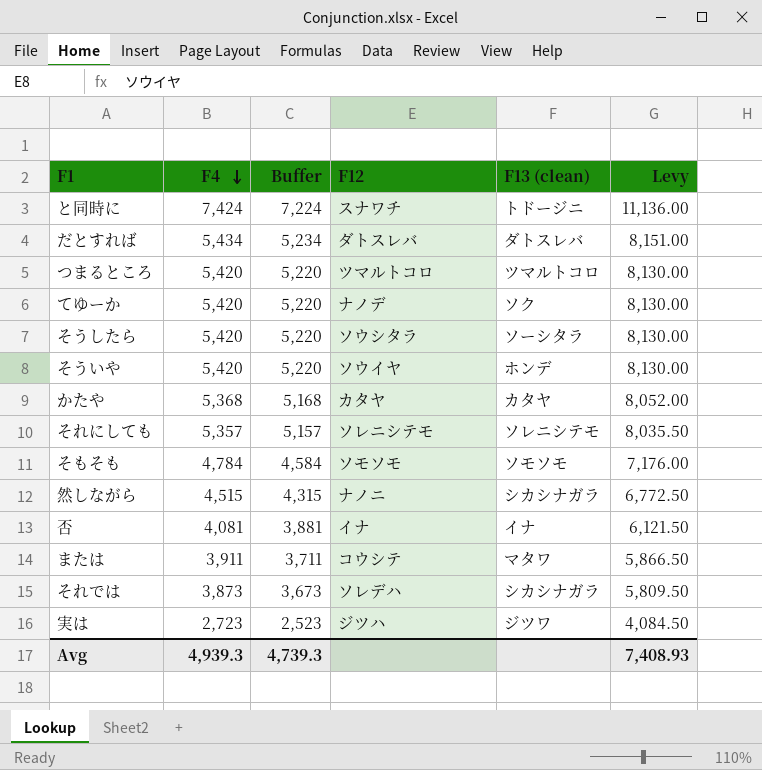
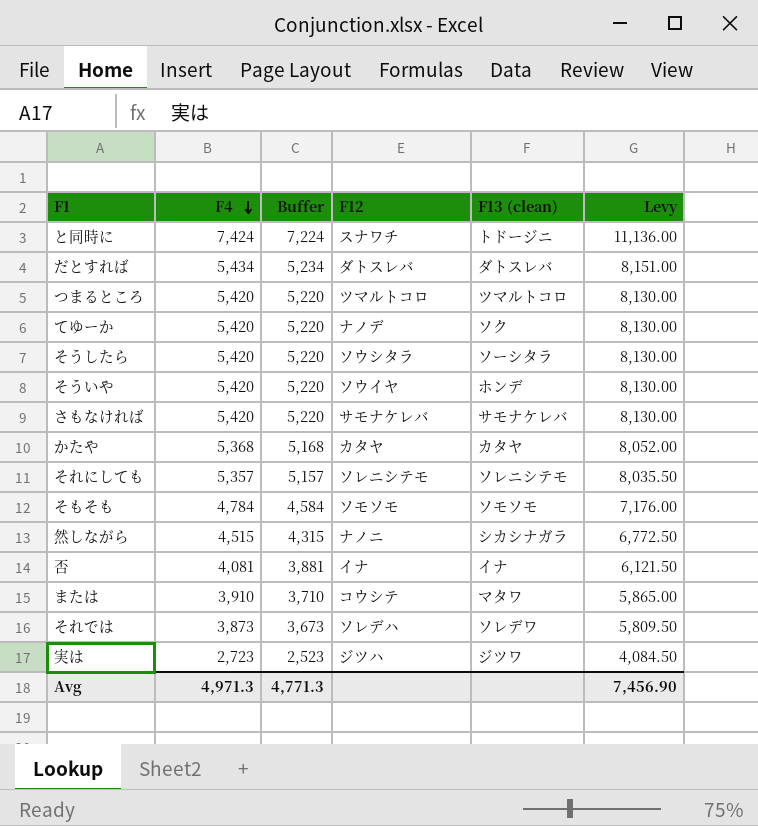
row さもなければ: none -> 5,420 | 5,220 | サモナケレバ | サモナケレバ | 8,130.00
または | F4: 3,911 -> 3,910
または | Buffer: 3,711 -> 3,710
または | Levy: 5,866.50 -> 5,865.00
それでは | F13 (clean): シカシナガラ -> ソレデワ
Avg | F4: 4,939.3 -> 4,971.3
Avg | Buffer: 4,739.3 -> 4,771.3
Avg | Levy: 7,408.93 -> 7,456.90

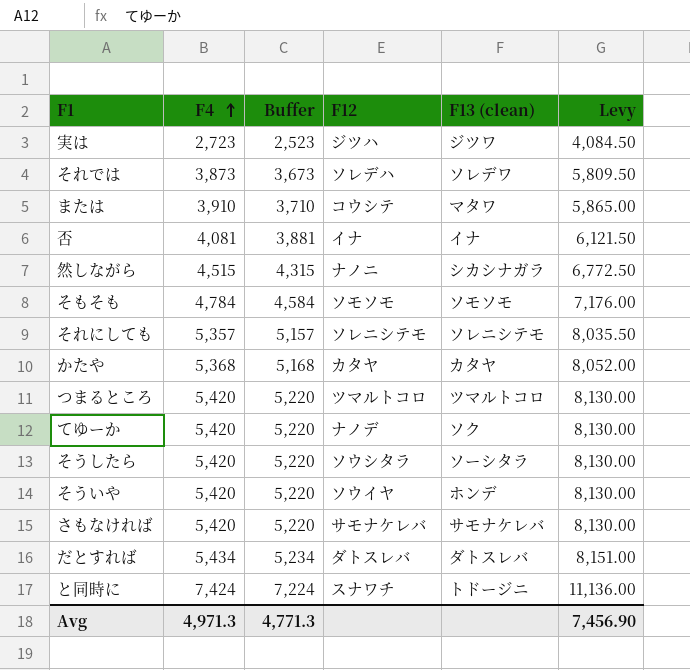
row order: F4 descending -> F4 ascending

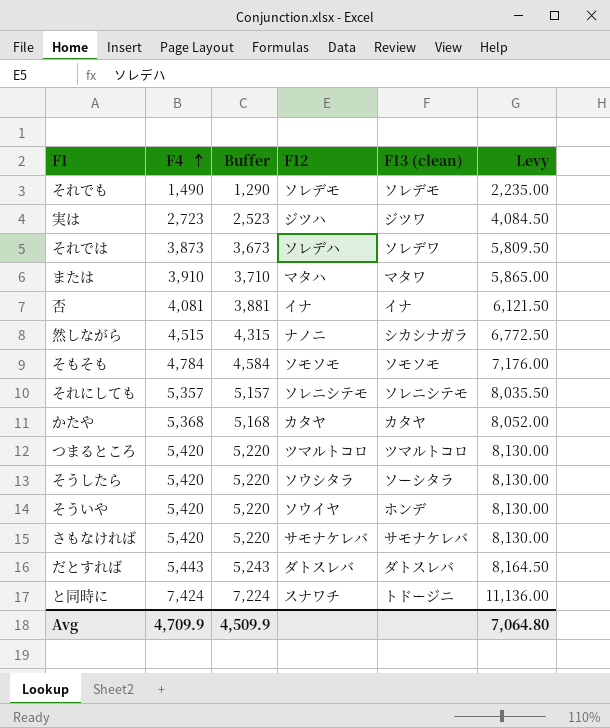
row てゆーか: 5,420 | 5,220 | ナノデ | ソク | 8,130.00 -> none
row それでも: none -> 1,490 | 1,290 | ソレデモ | ソレデモ | 2,235.00
または | F12: コウシテ -> マタハ
だとすれば | F4: 5,434 -> 5,443
だとすれば | Buffer: 5,234 -> 5,243
だとすれば | Levy: 8,151.00 -> 8,164.50
Avg | F4: 4,971.3 -> 4,709.9
Avg | Buffer: 4,771.3 -> 4,509.9
Avg | Levy: 7,456.90 -> 7,064.80

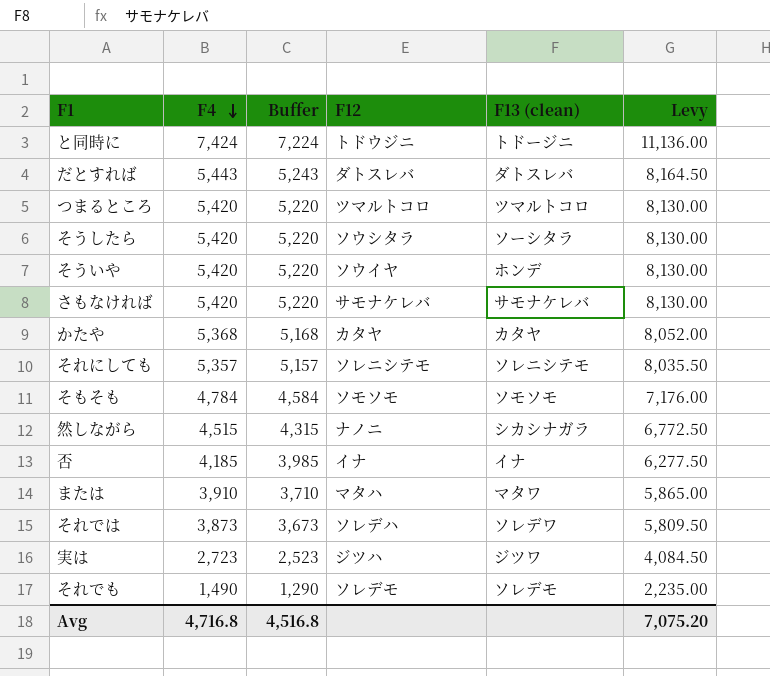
row order: F4 ascending -> F4 descending
と同時に | F12: スナワチ -> トドウジニ
否 | F4: 4,081 -> 4,185
否 | Buffer: 3,881 -> 3,985
否 | Levy: 6,121.50 -> 6,277.50
Avg | F4: 4,709.9 -> 4,716.8
Avg | Buffer: 4,509.9 -> 4,516.8
Avg | Levy: 7,064.80 -> 7,075.20

